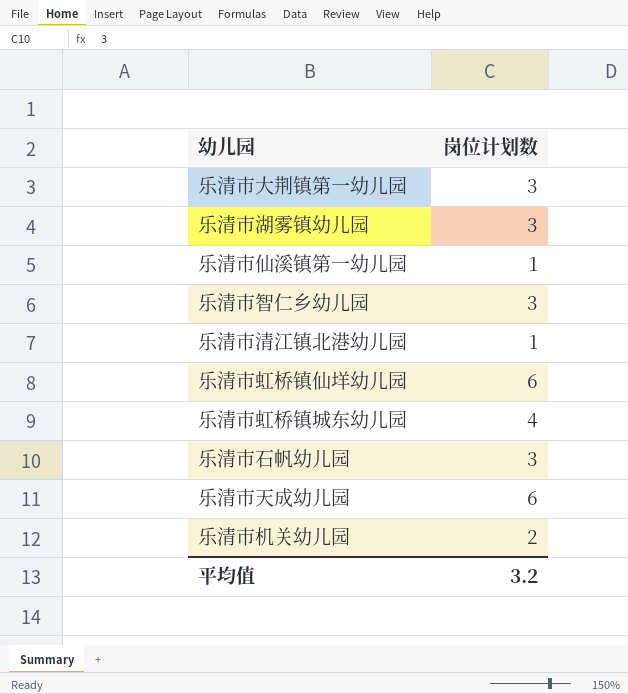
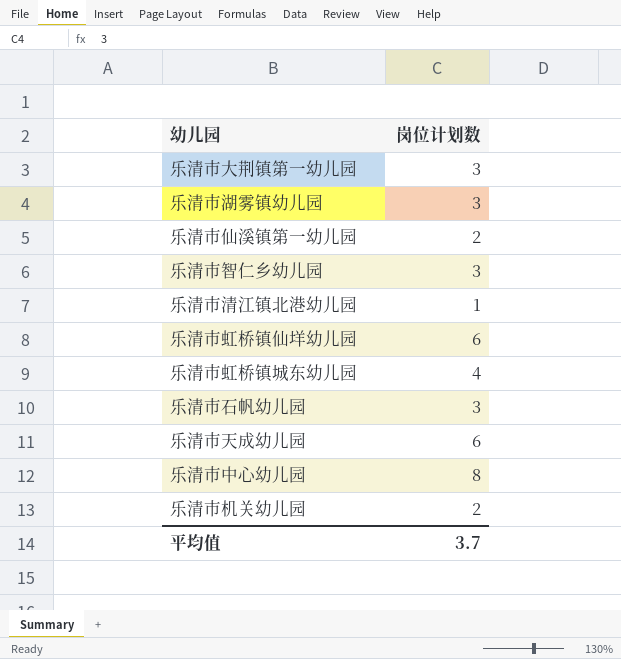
乐清市仙溪镇第一幼儿园 | 岗位计划数: 1 -> 2
row 乐清市中心幼儿园: none -> 8
平均值 | 岗位计划数: 3.2 -> 3.7

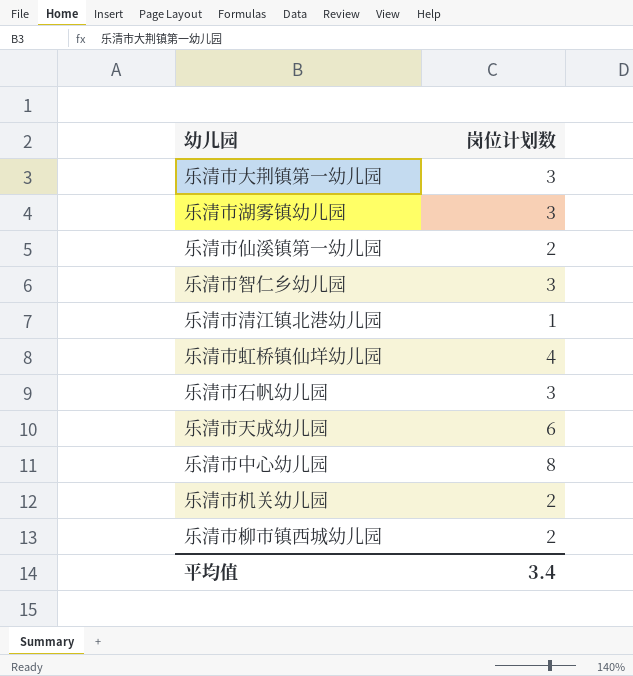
row 乐清市虹桥镇城东幼儿园: 4 -> none
乐清市虹桥镇仙垟幼儿园 | 岗位计划数: 6 -> 4
row 乐清市柳市镇西城幼儿园: none -> 2
平均值 | 岗位计划数: 3.7 -> 3.4

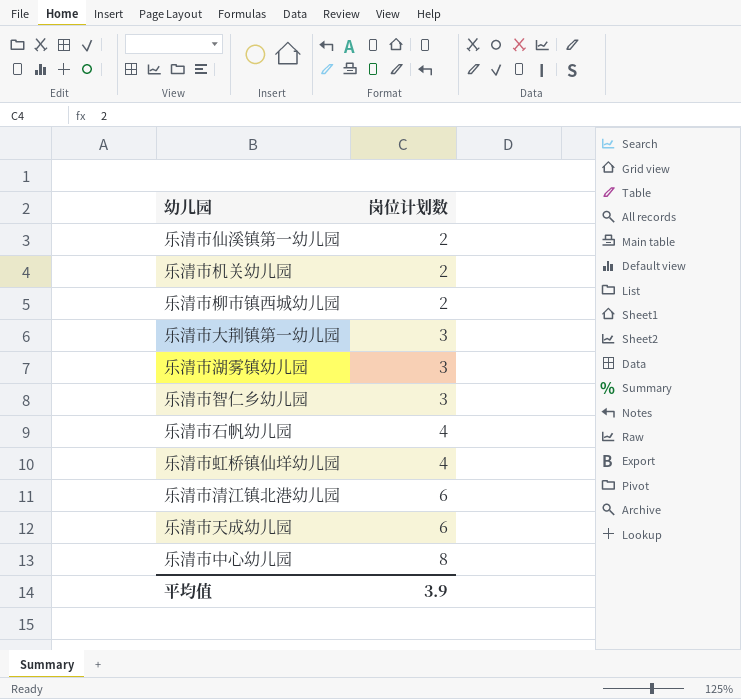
row order: none -> 岗位计划数 ascending
乐清市石帆幼儿园 | 岗位计划数: 3 -> 4
乐清市清江镇北港幼儿园 | 岗位计划数: 1 -> 6
平均值 | 岗位计划数: 3.4 -> 3.9

